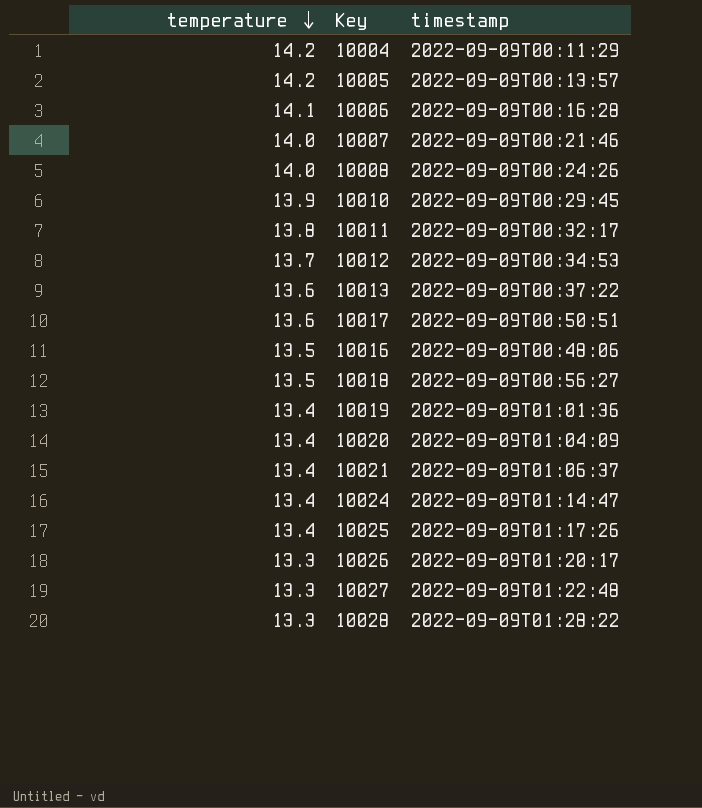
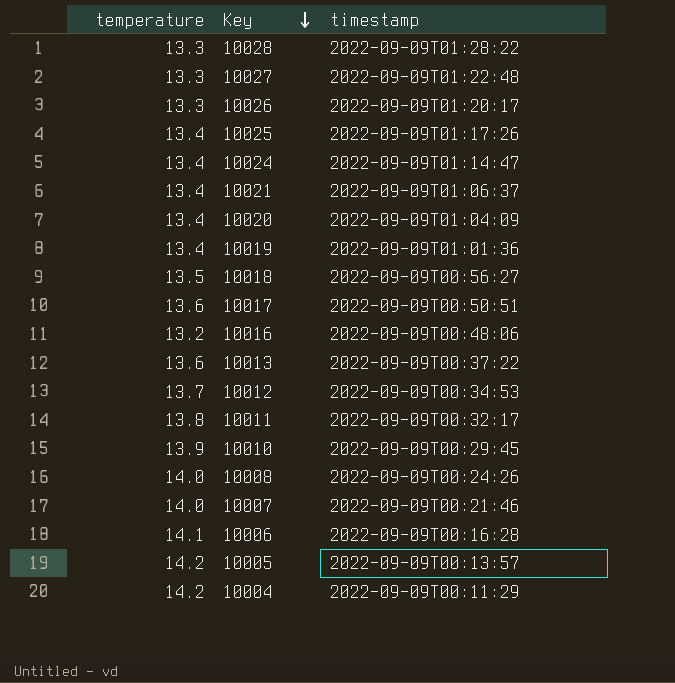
row order: temperature descending -> Key descending
10016 | temperature: 13.5 -> 13.2

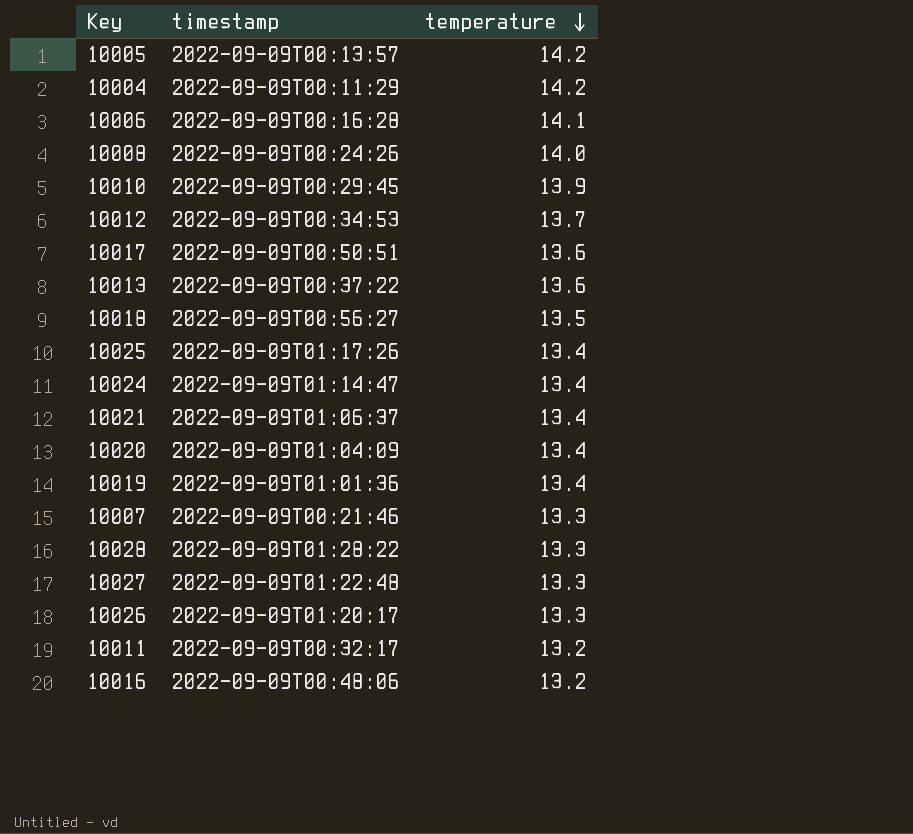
row order: Key descending -> temperature descending
column temperature | position: 1 -> 3
10007 | temperature: 14.0 -> 13.3
10011 | temperature: 13.8 -> 13.2

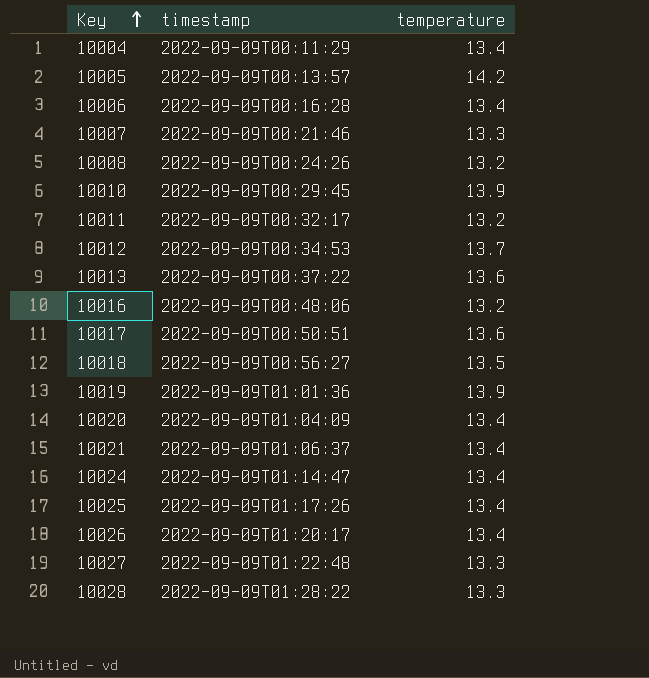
row order: temperature descending -> Key ascending
10004 | temperature: 14.2 -> 13.4
10006 | temperature: 14.1 -> 13.4
10008 | temperature: 14.0 -> 13.2
10019 | temperature: 13.4 -> 13.9
10026 | temperature: 13.3 -> 13.4

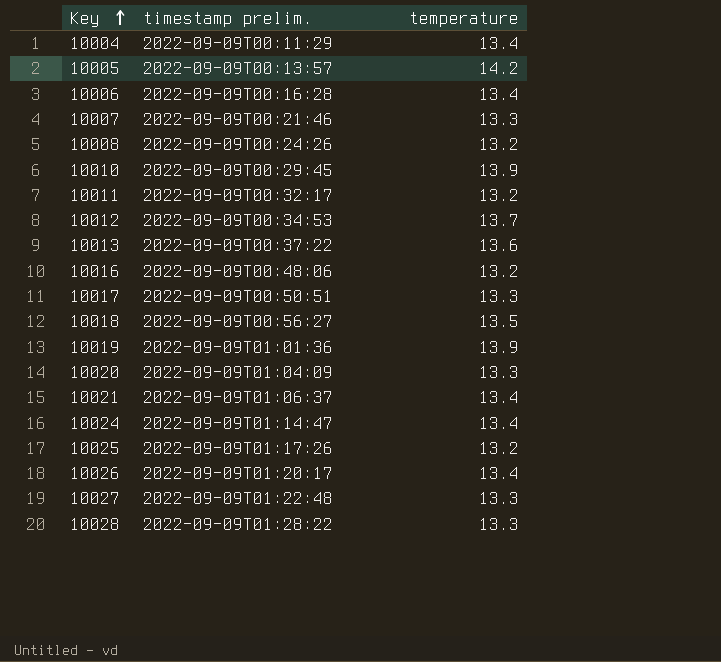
column name: timestamp -> timestamp prelim.
10017 | temperature: 13.6 -> 13.3
10020 | temperature: 13.4 -> 13.3
10025 | temperature: 13.4 -> 13.2

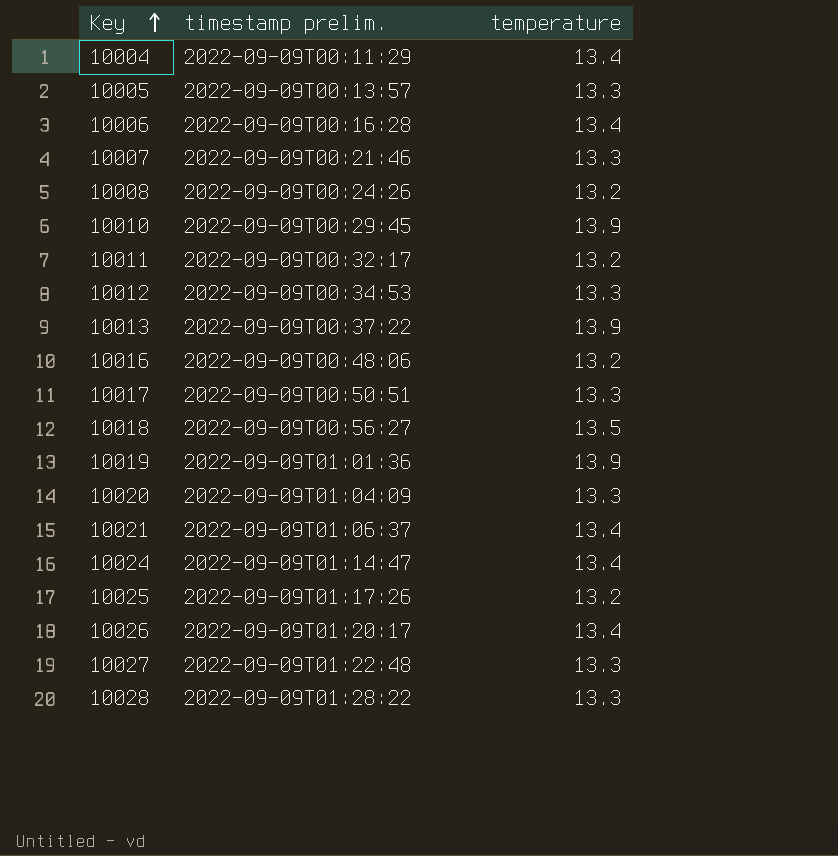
10005 | temperature: 14.2 -> 13.3
10012 | temperature: 13.7 -> 13.3
10013 | temperature: 13.6 -> 13.9

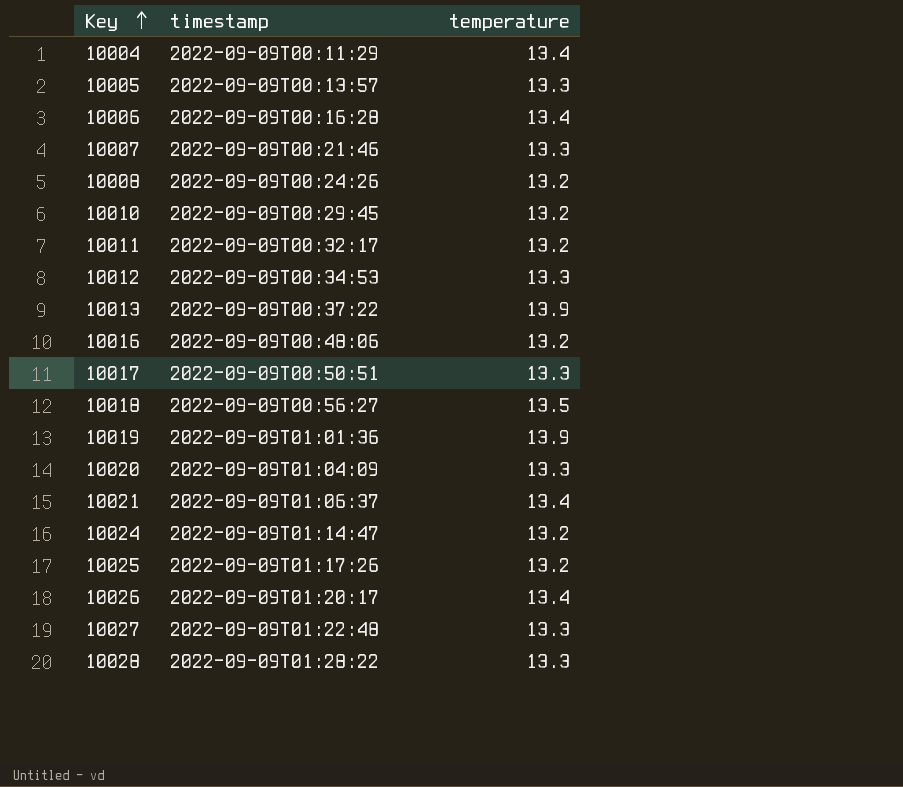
column name: timestamp prelim. -> timestamp
10010 | temperature: 13.9 -> 13.2
10024 | temperature: 13.4 -> 13.2

